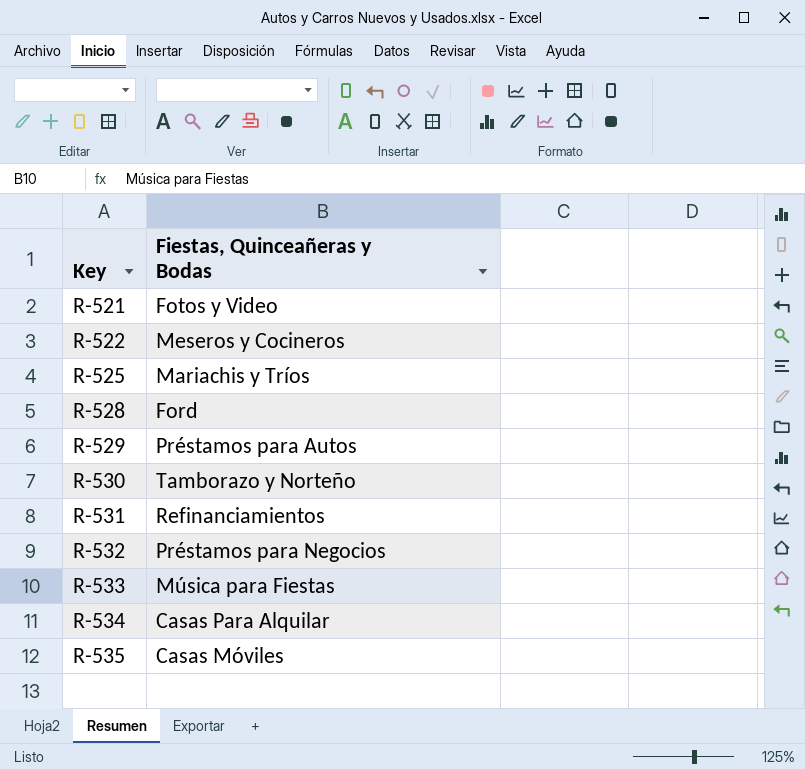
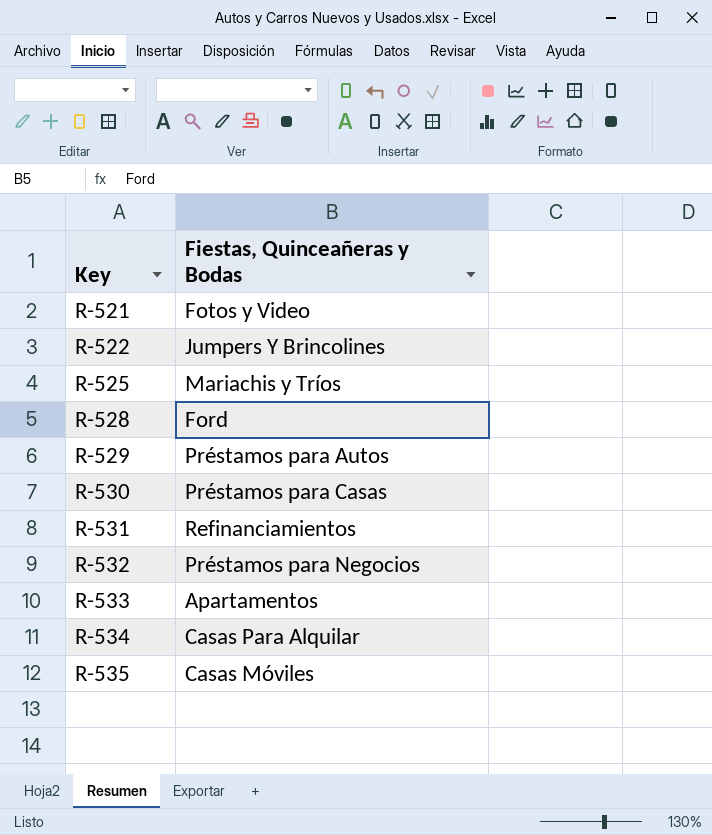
R-522 | Fiestas, Quinceañeras y Bodas: Meseros y Cocineros -> Jumpers Y Brincolines
R-530 | Fiestas, Quinceañeras y Bodas: Tamborazo y Norteño -> Préstamos para Casas
R-533 | Fiestas, Quinceañeras y Bodas: Música para Fiestas -> Apartamentos

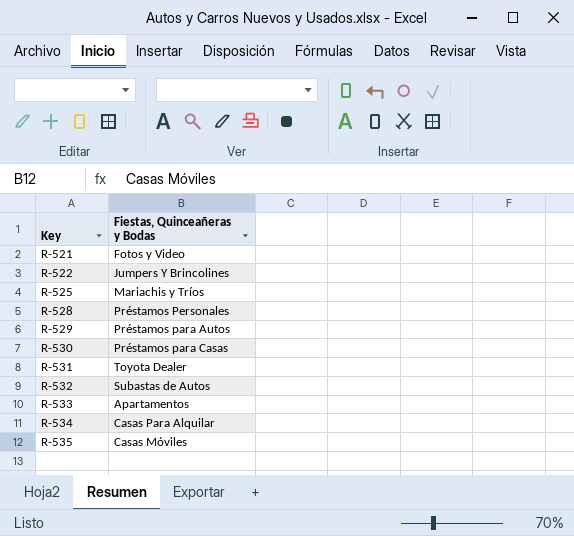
R-528 | Fiestas, Quinceañeras y Bodas: Ford -> Préstamos Personales
R-531 | Fiestas, Quinceañeras y Bodas: Refinanciamientos -> Toyota Dealer
R-532 | Fiestas, Quinceañeras y Bodas: Préstamos para Negocios -> Subastas de Autos

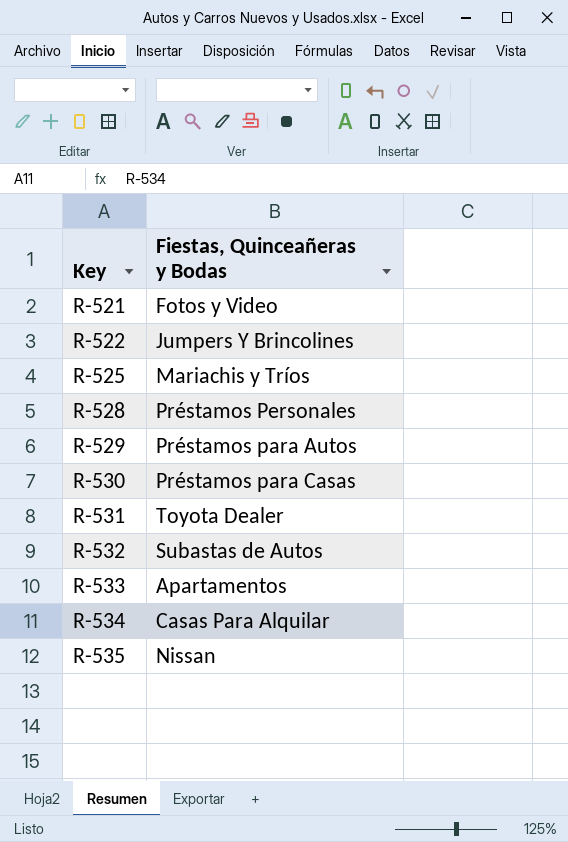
R-535 | Fiestas, Quinceañeras y Bodas: Casas Móviles -> Nissan

